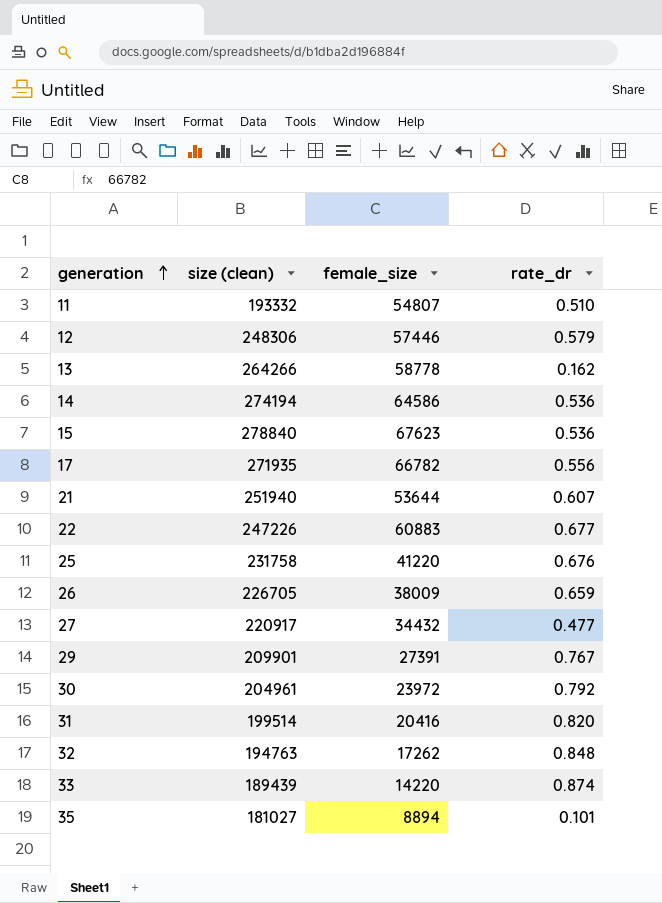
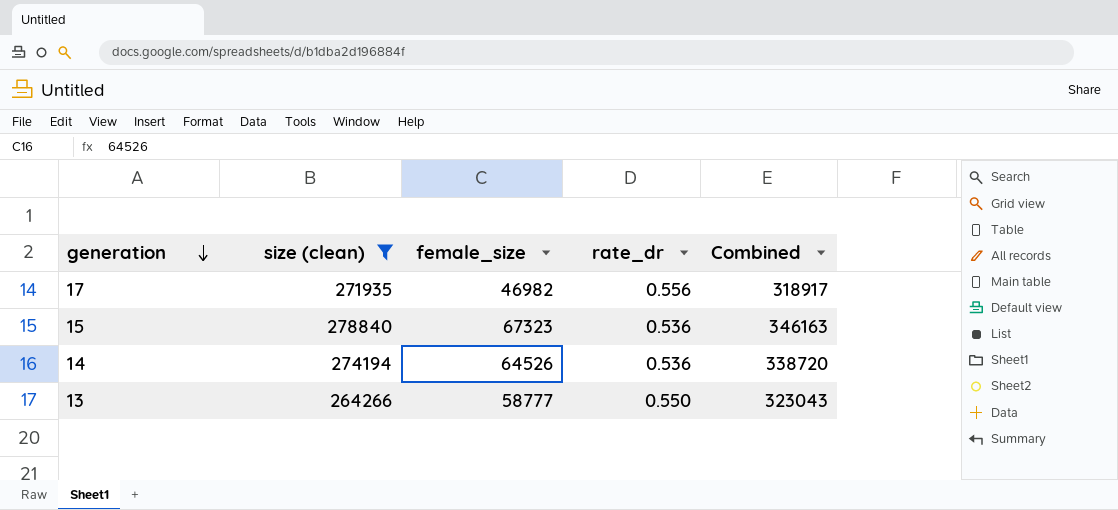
filter: none -> size (clean) >= 264266
row order: generation ascending -> generation descending
column Combined | formula: none -> [size (clean)] + [female_size]
17 | female_size: 66782 -> 46982
15 | female_size: 67623 -> 67323
14 | female_size: 64586 -> 64526
13 | female_size: 58778 -> 58777
13 | rate_dr: 0.162 -> 0.550

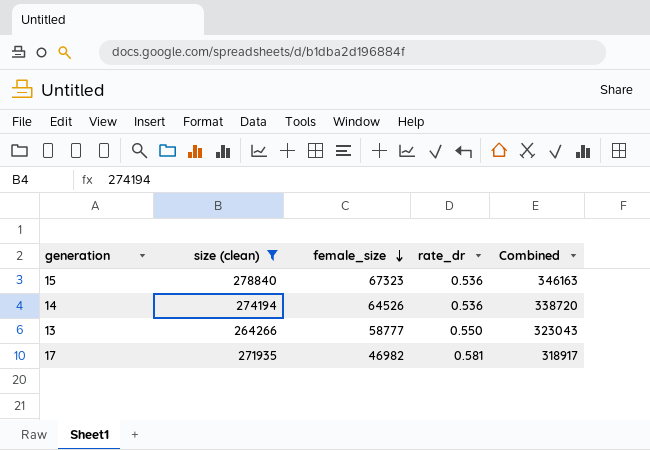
row order: generation descending -> female_size descending
17 | rate_dr: 0.556 -> 0.581

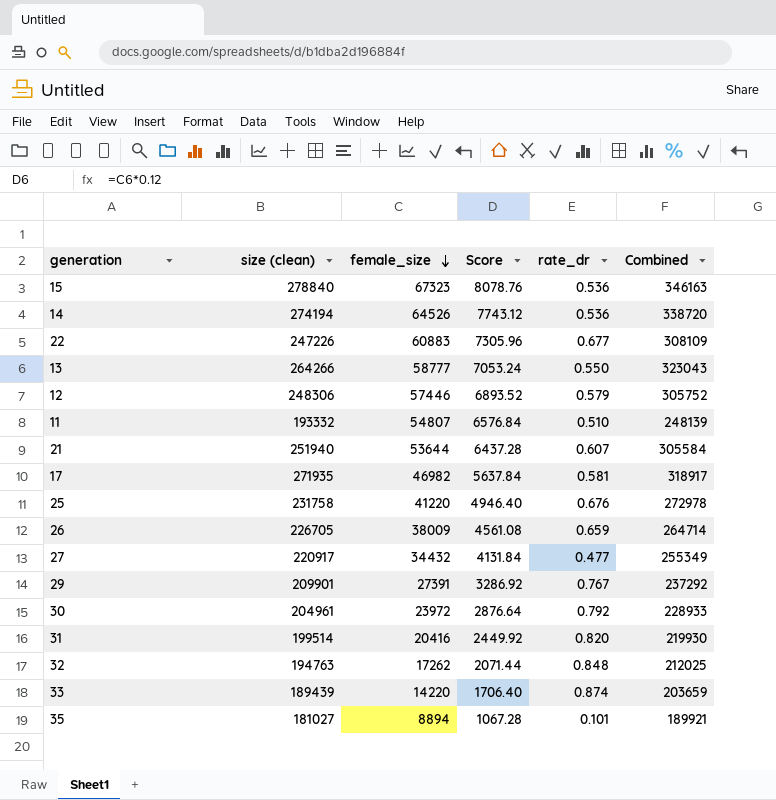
filter: size (clean) >= 264266 -> none
column Score | formula: none -> [female_size] * 0.12

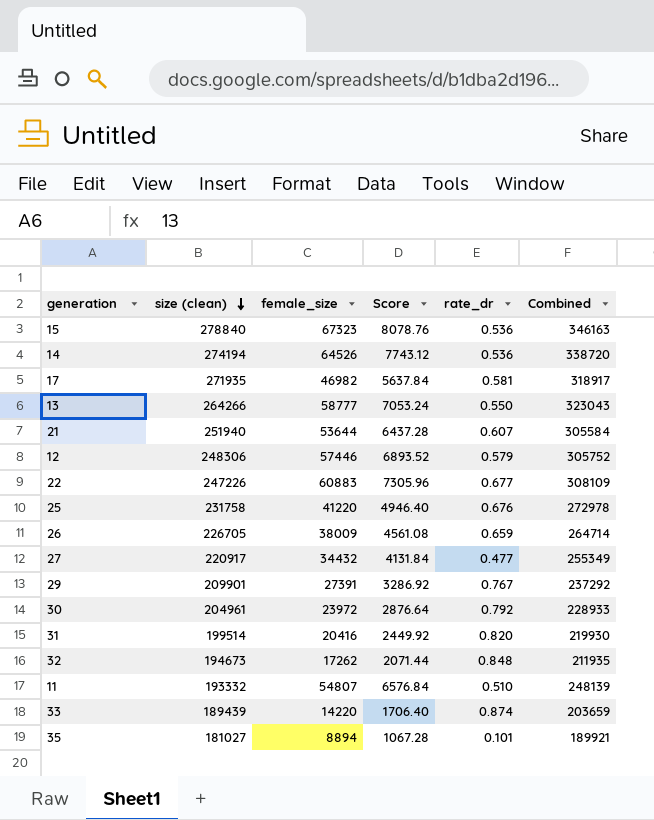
row order: female_size descending -> size (clean) descending
32 | size (clean): 194763 -> 194673
32 | Combined: 212025 -> 211935

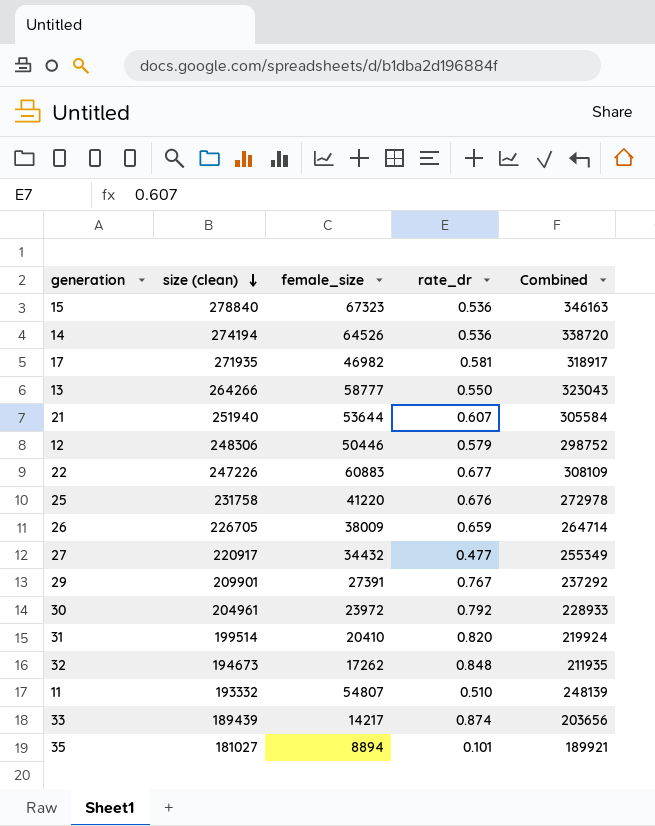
column Score | formula: [female_size] * 0.12 -> none
12 | female_size: 57446 -> 50446
12 | Combined: 305752 -> 298752
31 | female_size: 20416 -> 20410
31 | Combined: 219930 -> 219924
33 | female_size: 14220 -> 14217
33 | Combined: 203659 -> 203656

